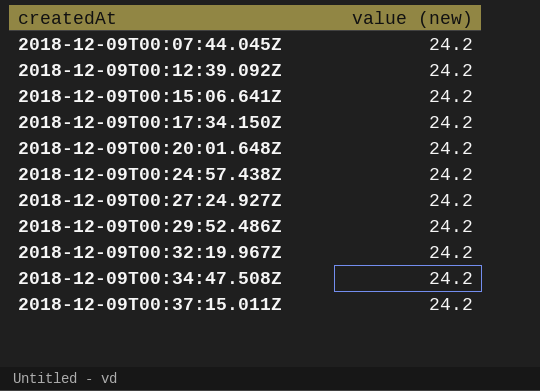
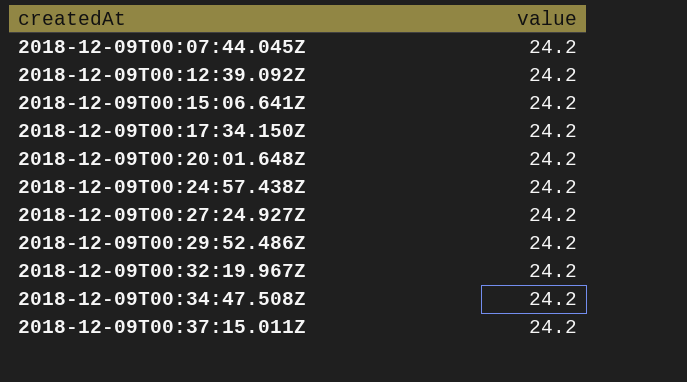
column name: value (new) -> value

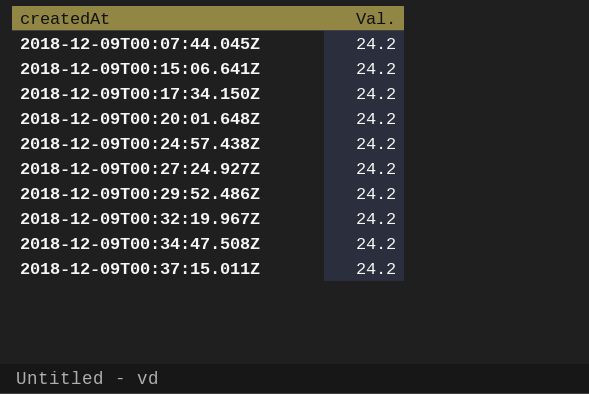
column name: value -> Val.
row 2018-12-09T00:12:39.092Z: 24.2 -> none

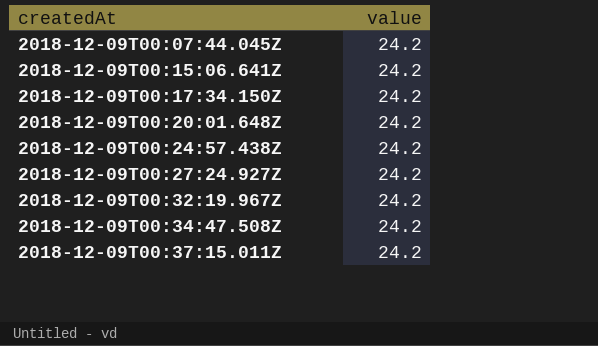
column name: Val. -> value
row 2018-12-09T00:29:52.486Z: 24.2 -> none

